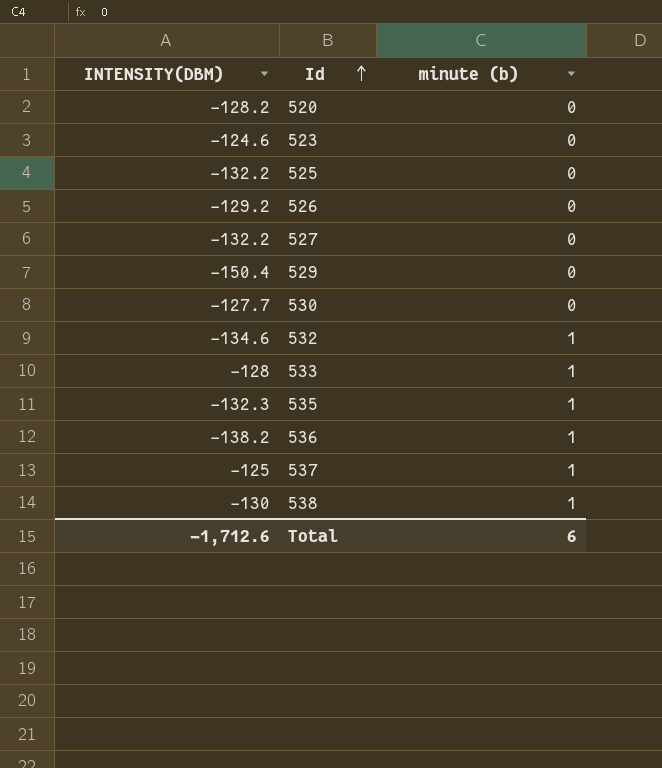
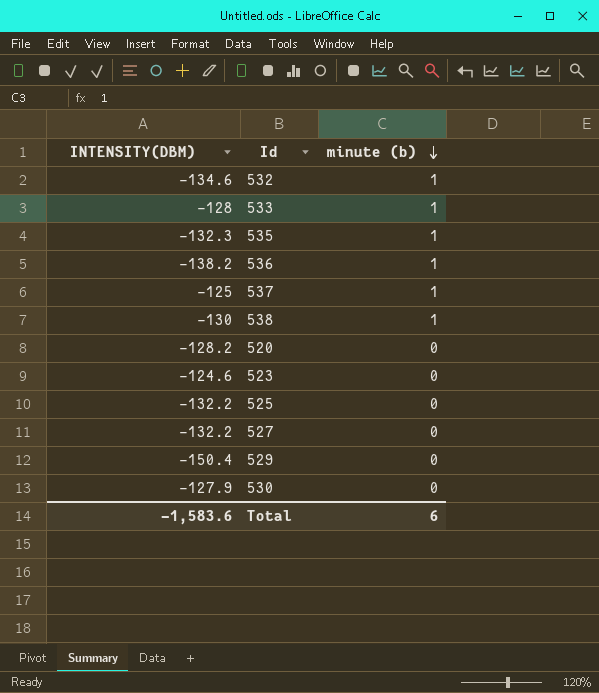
row order: Id ascending -> minute (b) descending
row 526: -129.2 | 0 -> none
530 | INTENSITY(DBM): -127.7 -> -127.9
Total | INTENSITY(DBM): -1,712.6 -> -1,583.6

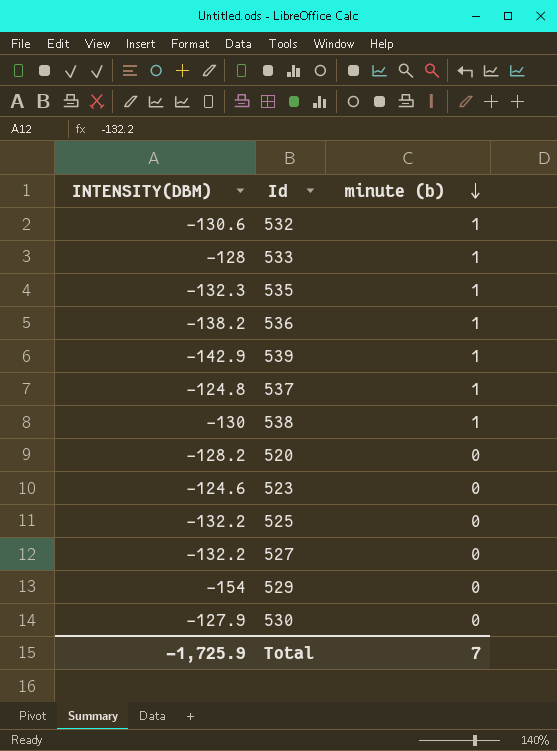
532 | INTENSITY(DBM): -134.6 -> -130.6
row 539: none -> -142.9 | 1
537 | INTENSITY(DBM): -125 -> -124.8
529 | INTENSITY(DBM): -150.4 -> -154
Total | INTENSITY(DBM): -1,583.6 -> -1,725.9
Total | minute (b): 6 -> 7

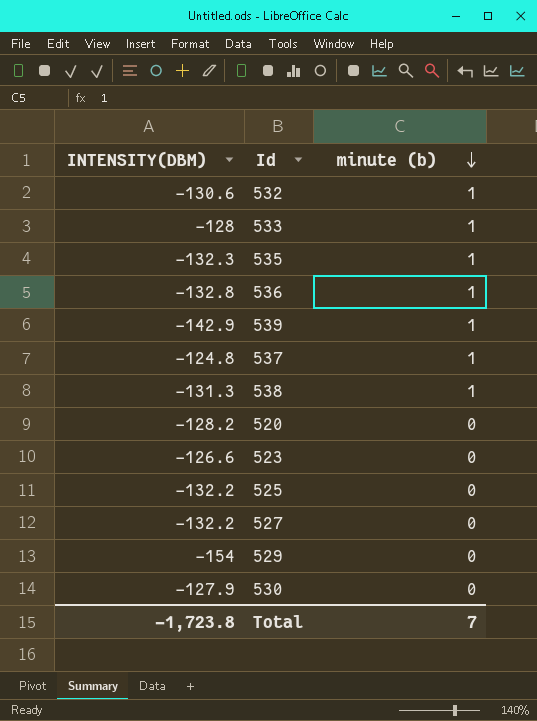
536 | INTENSITY(DBM): -138.2 -> -132.8
538 | INTENSITY(DBM): -130 -> -131.3
523 | INTENSITY(DBM): -124.6 -> -126.6
Total | INTENSITY(DBM): -1,725.9 -> -1,723.8

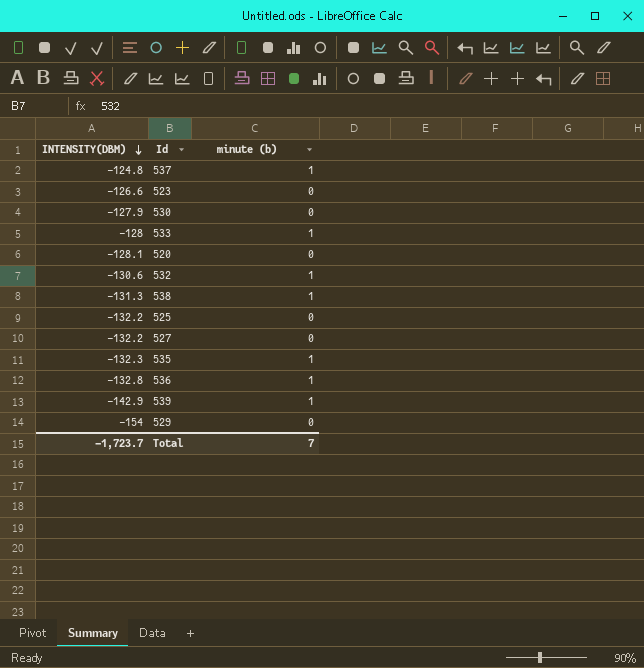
row order: minute (b) descending -> INTENSITY(DBM) descending
520 | INTENSITY(DBM): -128.2 -> -128.1
Total | INTENSITY(DBM): -1,723.8 -> -1,723.7

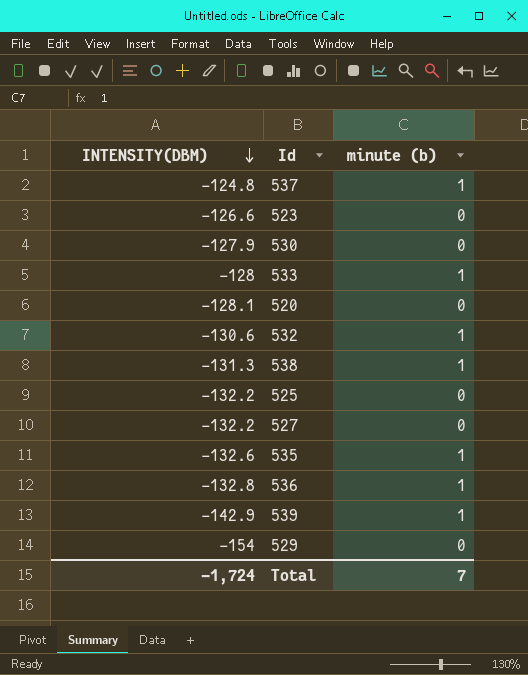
535 | INTENSITY(DBM): -132.3 -> -132.6
Total | INTENSITY(DBM): -1,723.7 -> -1,724

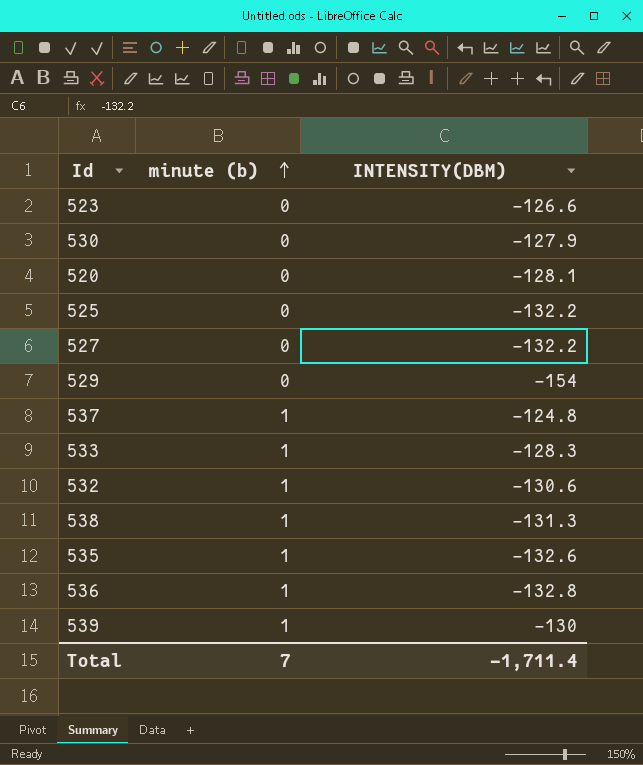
row order: INTENSITY(DBM) descending -> minute (b) ascending
column INTENSITY(DBM) | position: 1 -> 3
533 | INTENSITY(DBM): -128 -> -128.3
539 | INTENSITY(DBM): -142.9 -> -130
Total | INTENSITY(DBM): -1,724 -> -1,711.4

